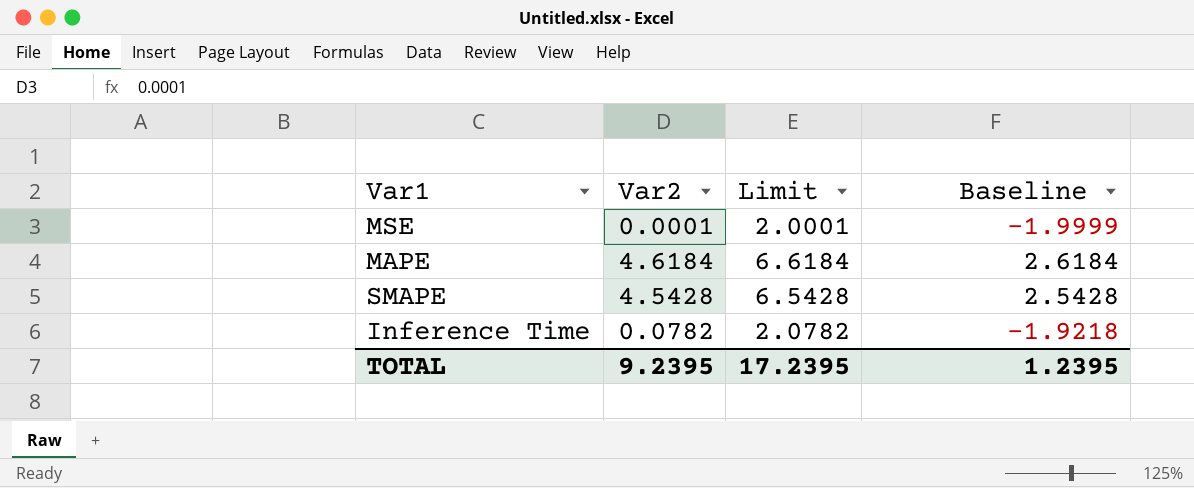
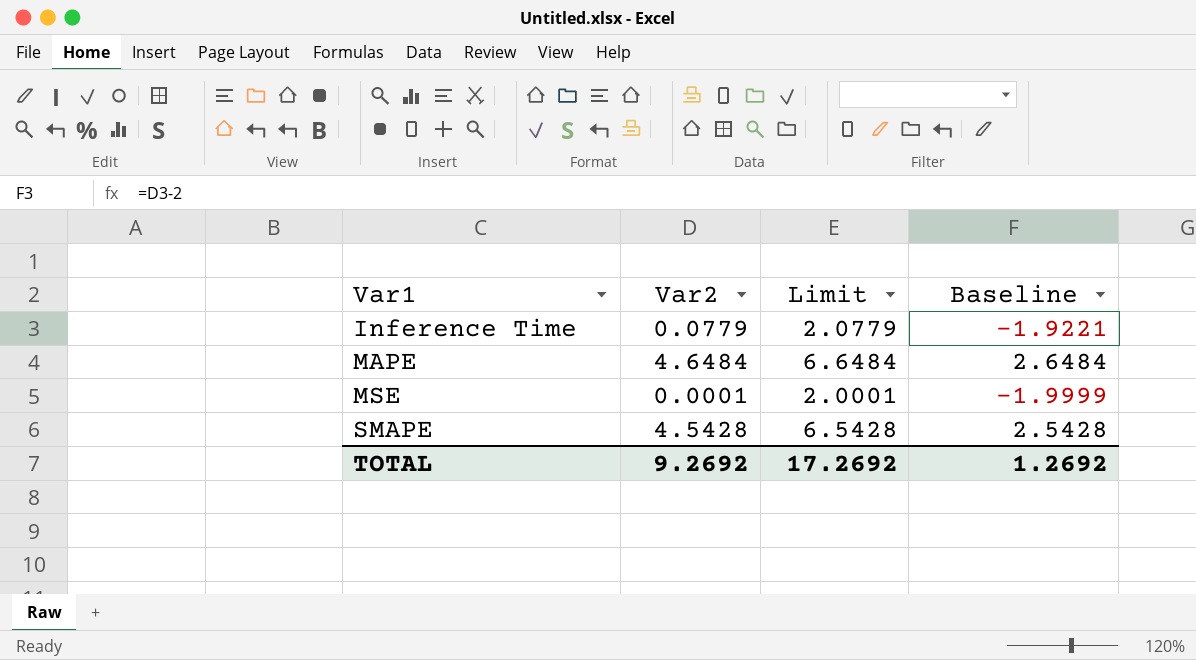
row order: none -> Var1 ascending
Inference Time | Var2: 0.0782 -> 0.0779
Inference Time | Limit: 2.0782 -> 2.0779
Inference Time | Baseline: -1.9218 -> -1.9221
MAPE | Var2: 4.6184 -> 4.6484
MAPE | Limit: 6.6184 -> 6.6484
MAPE | Baseline: 2.6184 -> 2.6484
TOTAL | Var2: 9.2395 -> 9.2692
TOTAL | Limit: 17.2395 -> 17.2692
TOTAL | Baseline: 1.2395 -> 1.2692

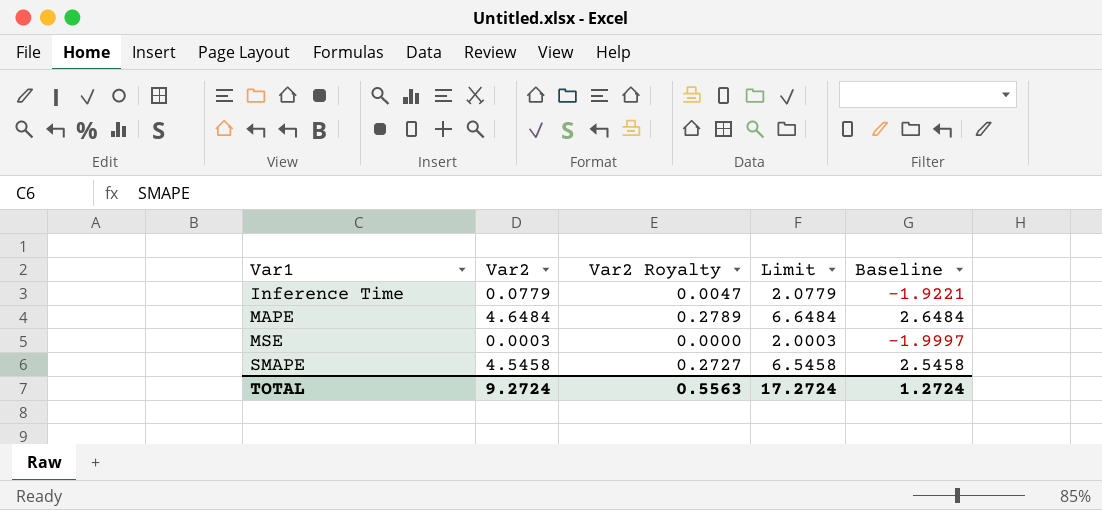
column Var2 Royalty | formula: none -> [Var2] * 0.06
MSE | Var2: 0.0001 -> 0.0003
MSE | Limit: 2.0001 -> 2.0003
MSE | Baseline: -1.9999 -> -1.9997
SMAPE | Var2: 4.5428 -> 4.5458
SMAPE | Limit: 6.5428 -> 6.5458
SMAPE | Baseline: 2.5428 -> 2.5458
TOTAL | Var2: 9.2692 -> 9.2724
TOTAL | Limit: 17.2692 -> 17.2724
TOTAL | Baseline: 1.2692 -> 1.2724

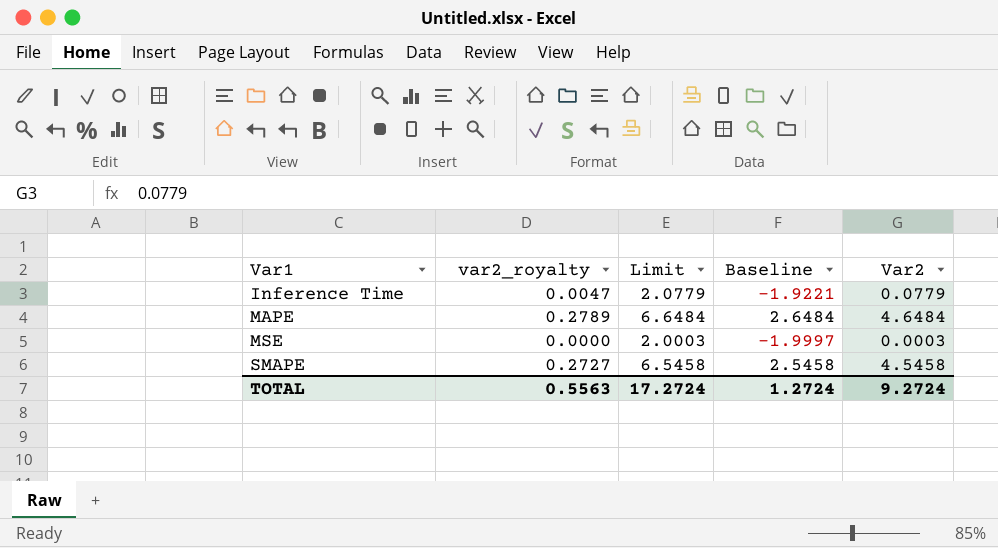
column name: Var2 Royalty -> var2_royalty
column Var2 | position: 2 -> 5

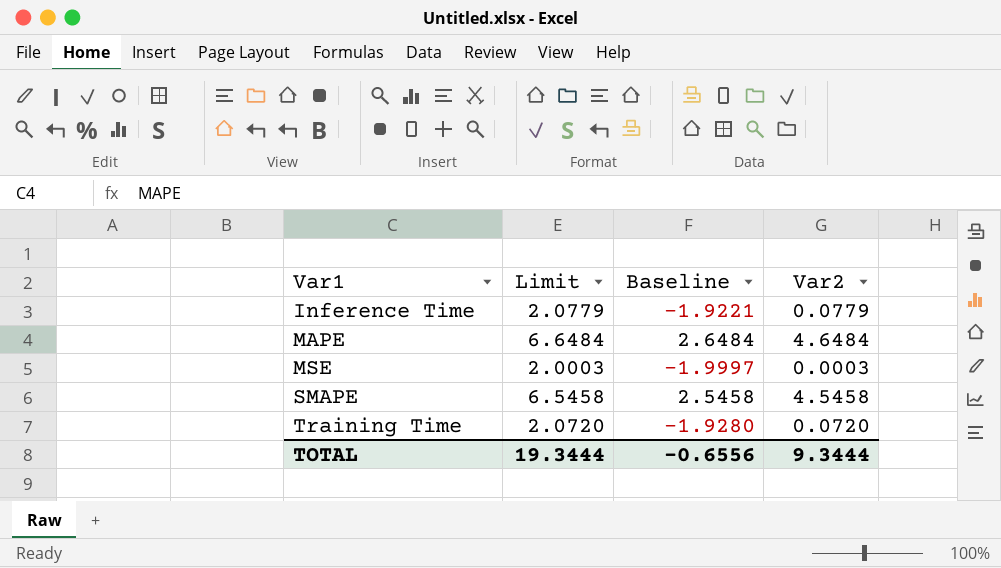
column var2_royalty | formula: [Var2] * 0.06 -> none
row Training Time: none -> 2.0720 | -1.9280 | 0.0720
TOTAL | Limit: 17.2724 -> 19.3444
TOTAL | Baseline: 1.2724 -> -0.6556
TOTAL | Var2: 9.2724 -> 9.3444

